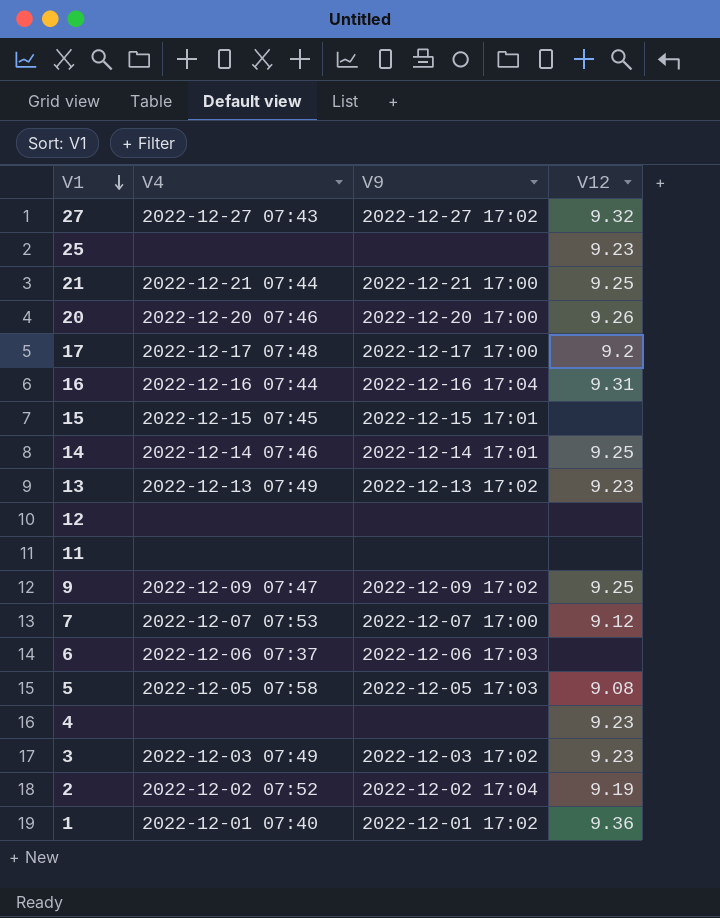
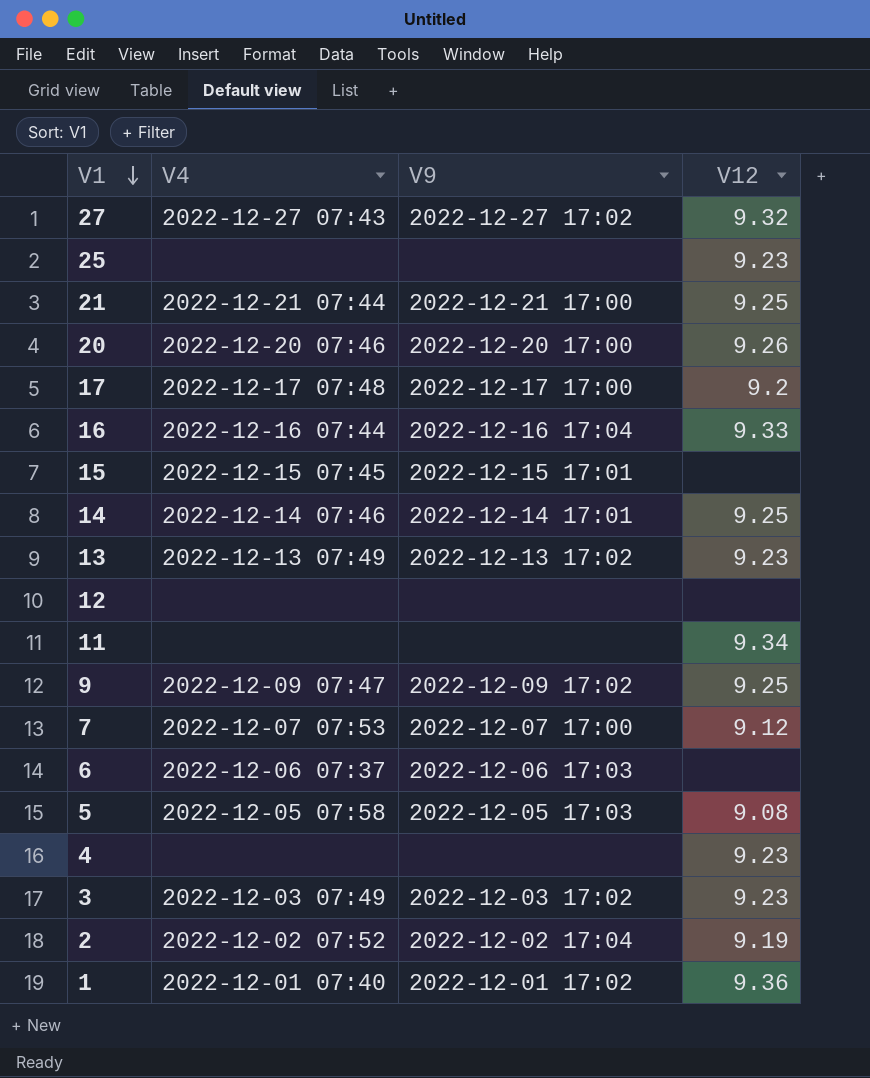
16 | V12: 9.31 -> 9.33
11 | V12: none -> 9.34

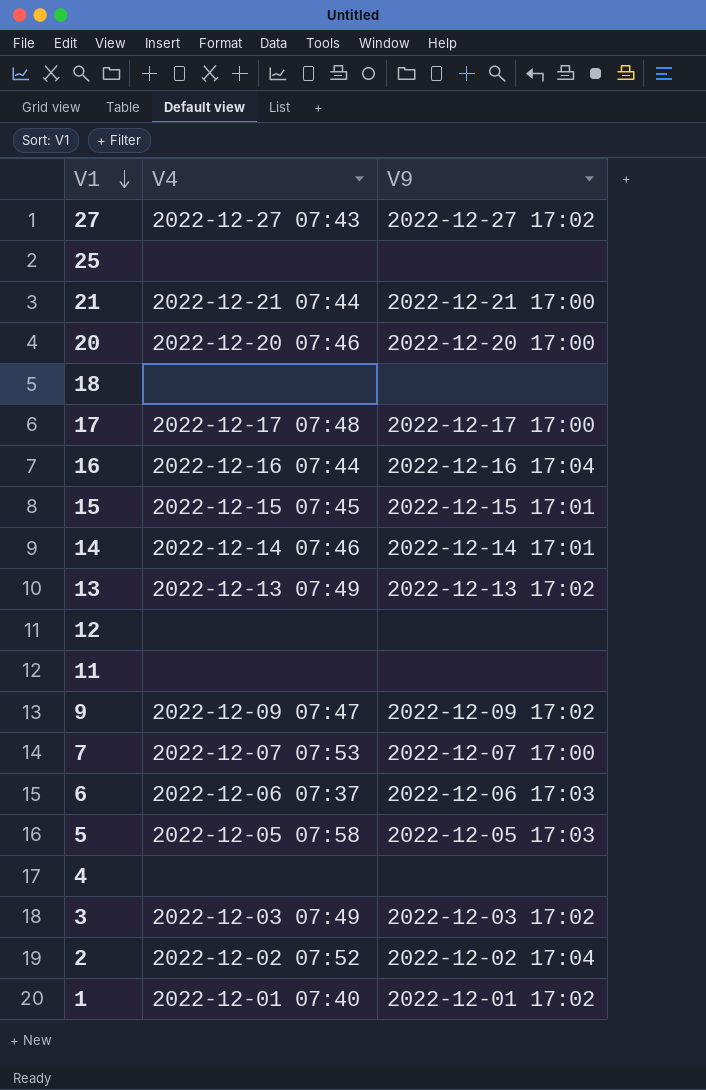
column V12 | position: 4 -> none
row 18: none -> none | none

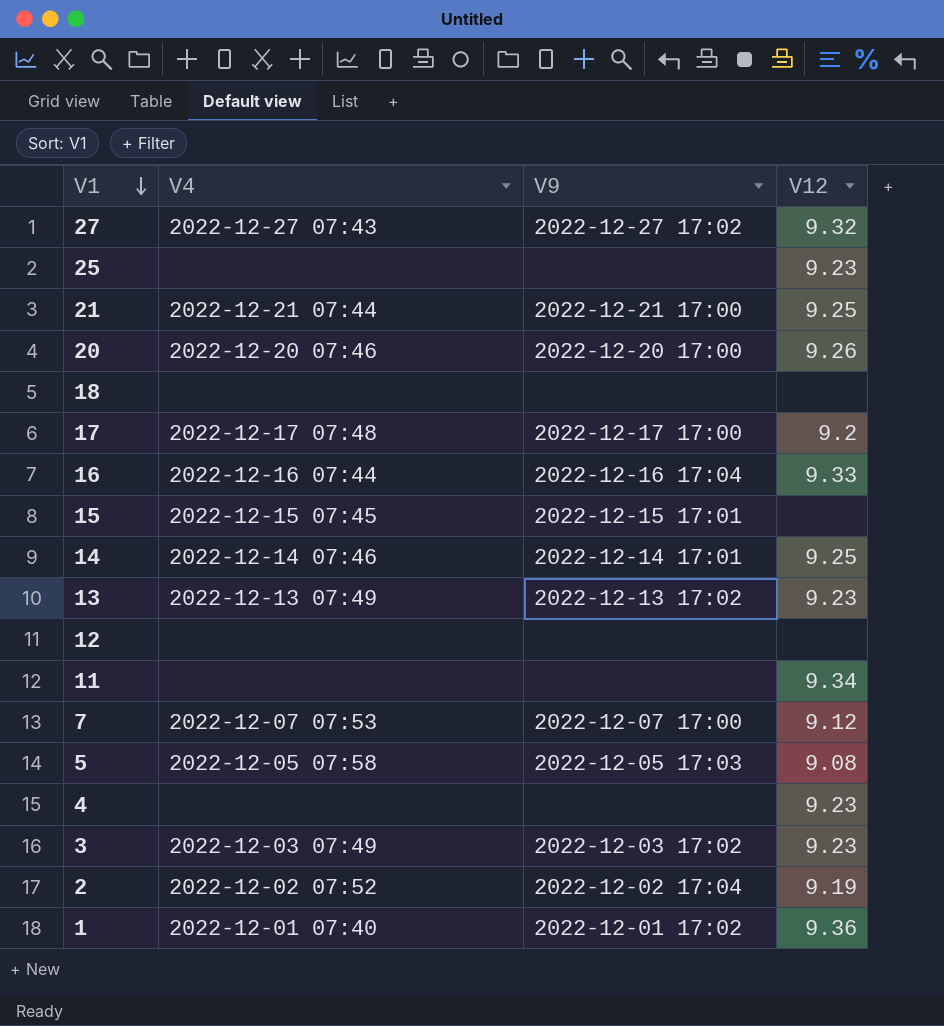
column V12 | position: none -> 4
row 9: 2022-12-09 07:47 | 2022-12-09 17:02 -> none
row 6: 2022-12-06 07:37 | 2022-12-06 17:03 -> none

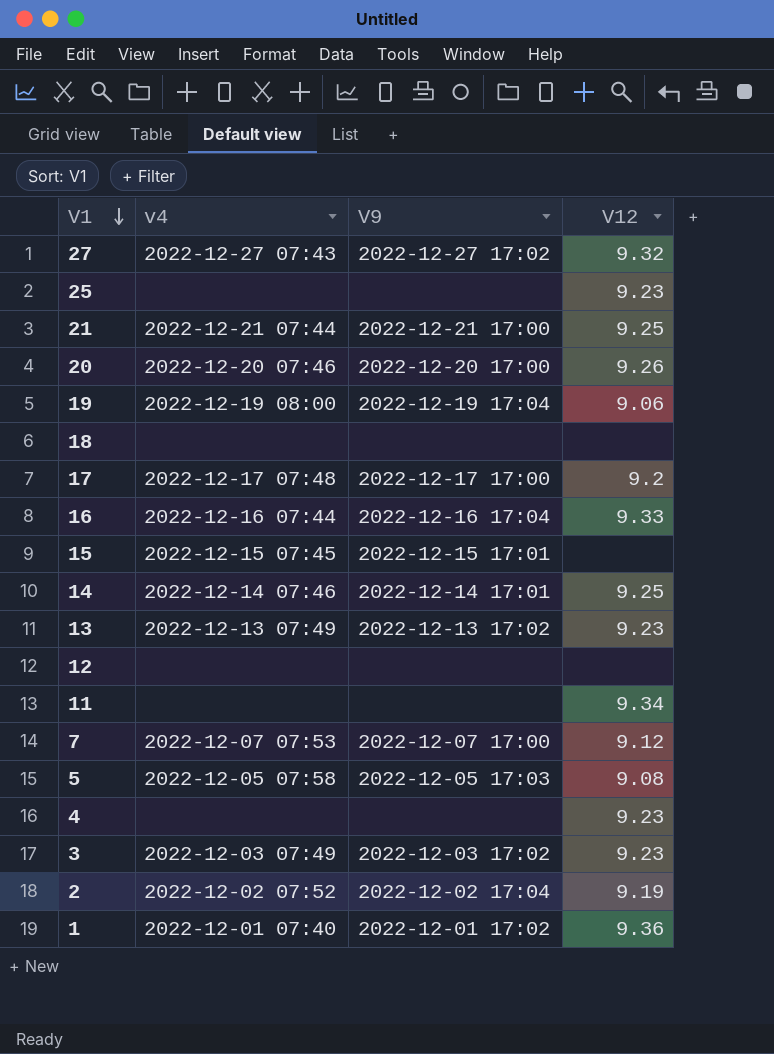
column name: V4 -> v4
row 19: none -> 2022-12-19 08:00 | 2022-12-19 17:04 | 9.06

